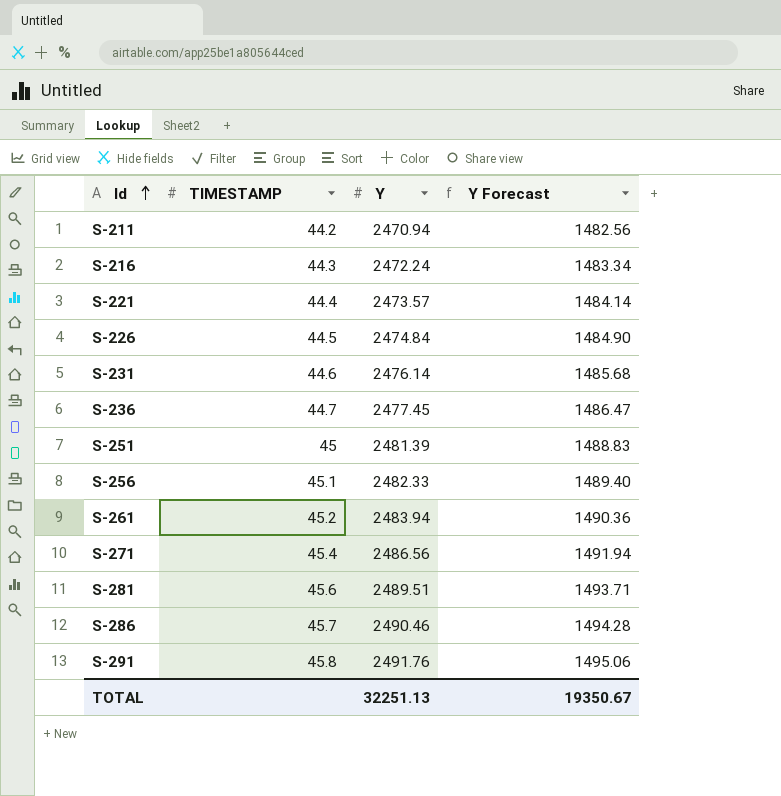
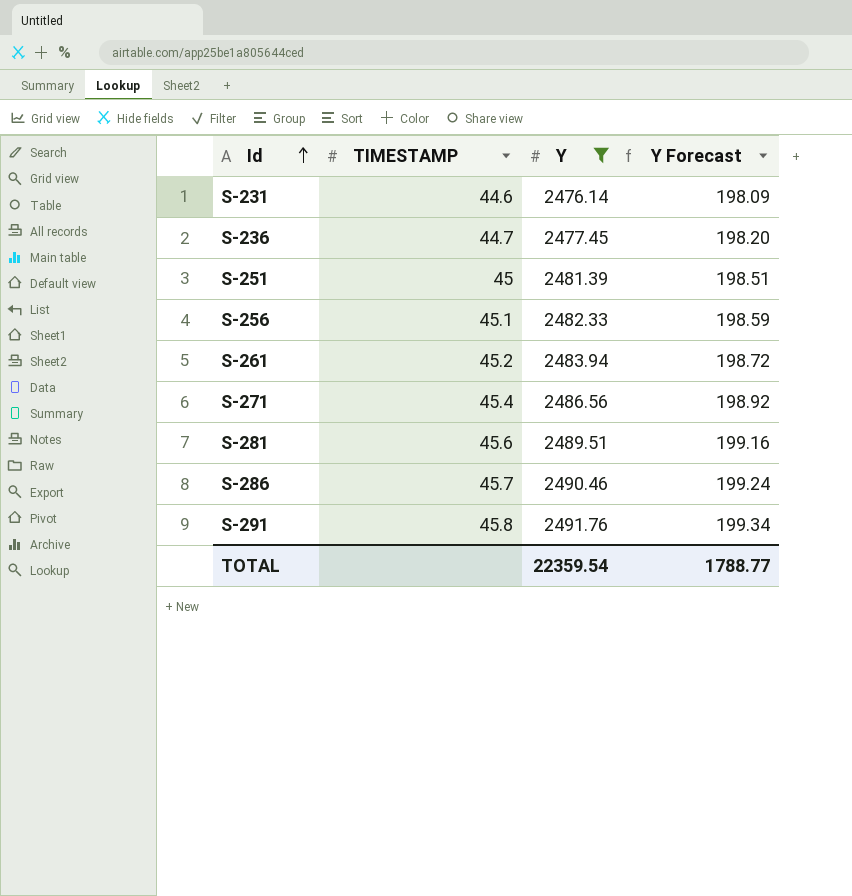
filter: none -> Y >= 2476.14
column Y Forecast | formula: [Y] * 0.6 -> [Y] * 0.08
TOTAL | Y: 32251.13 -> 22359.54
TOTAL | Y Forecast: 19350.67 -> 1788.77

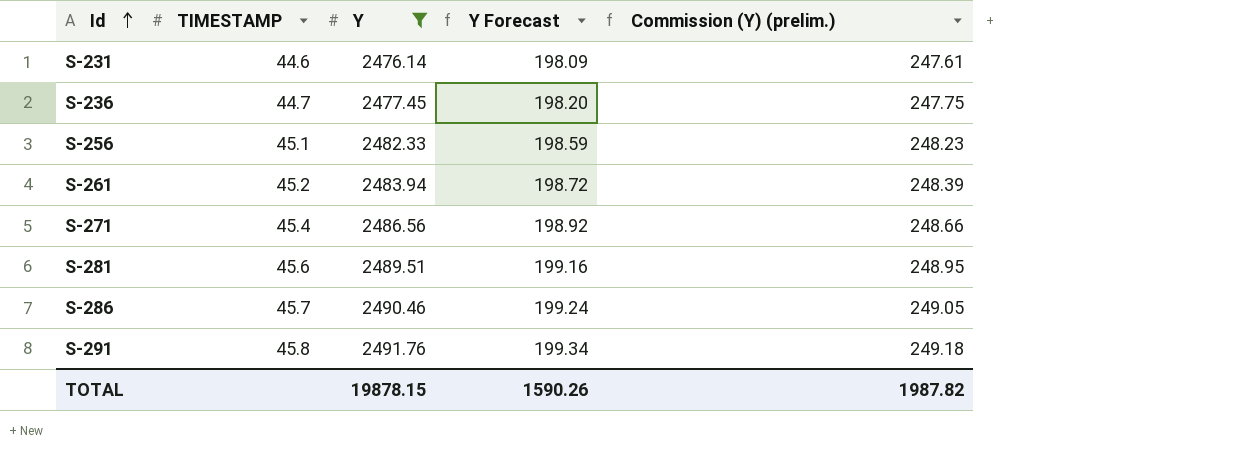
column Commission (Y) (prelim.) | formula: none -> [Y] * 0.1
row S-251: 45 | 2481.39 | 198.51 -> none
TOTAL | Y: 22359.54 -> 19878.15
TOTAL | Y Forecast: 1788.77 -> 1590.26

